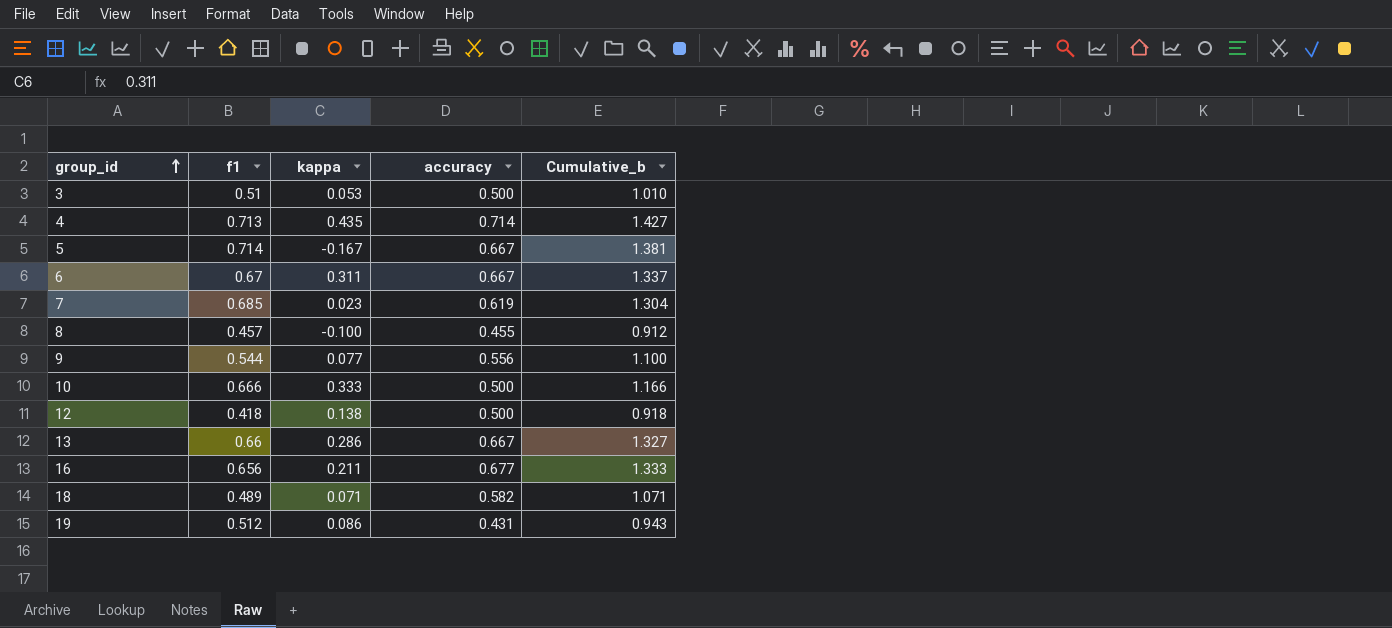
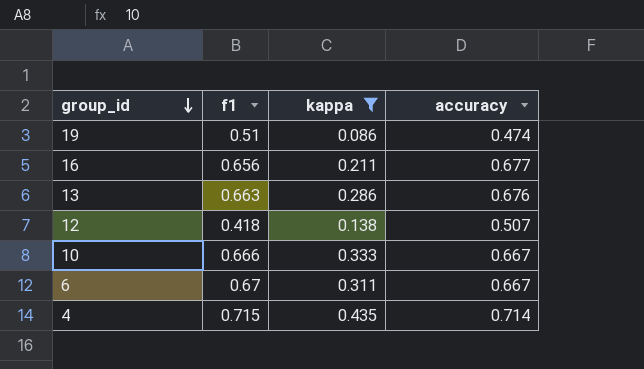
filter: none -> kappa >= 0.086
row order: group_id ascending -> group_id descending
column Cumulative_b | formula: [f1] + [accuracy] -> none
19 | f1: 0.512 -> 0.51
19 | accuracy: 0.431 -> 0.474
13 | f1: 0.66 -> 0.663
13 | accuracy: 0.667 -> 0.676
12 | accuracy: 0.500 -> 0.507
10 | accuracy: 0.500 -> 0.667
4 | f1: 0.713 -> 0.715

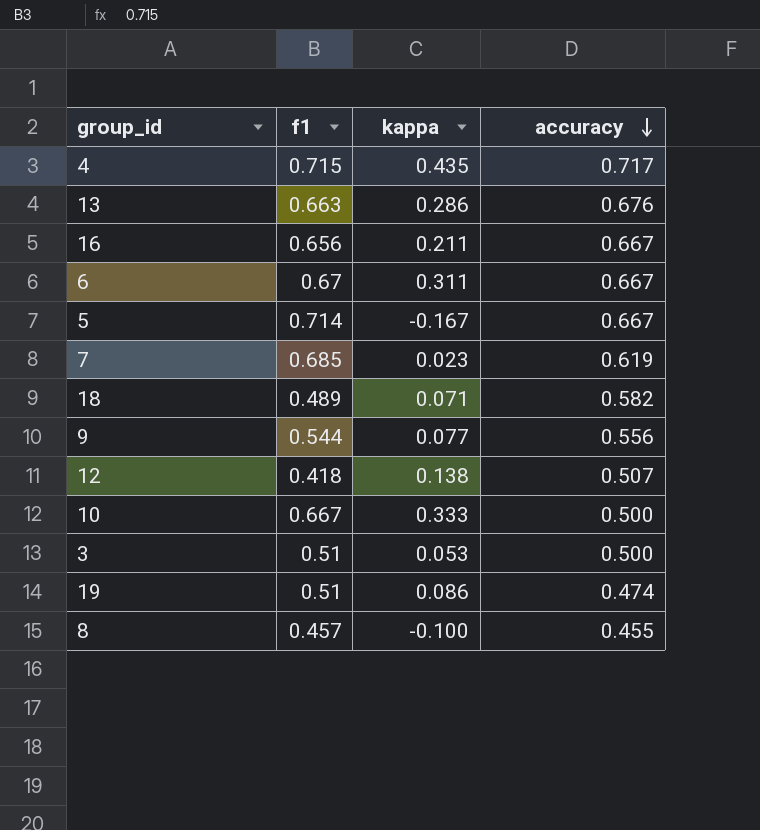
filter: kappa >= 0.086 -> none
row order: group_id descending -> accuracy descending
4 | accuracy: 0.714 -> 0.717
16 | accuracy: 0.677 -> 0.667
10 | f1: 0.666 -> 0.667
10 | accuracy: 0.667 -> 0.500

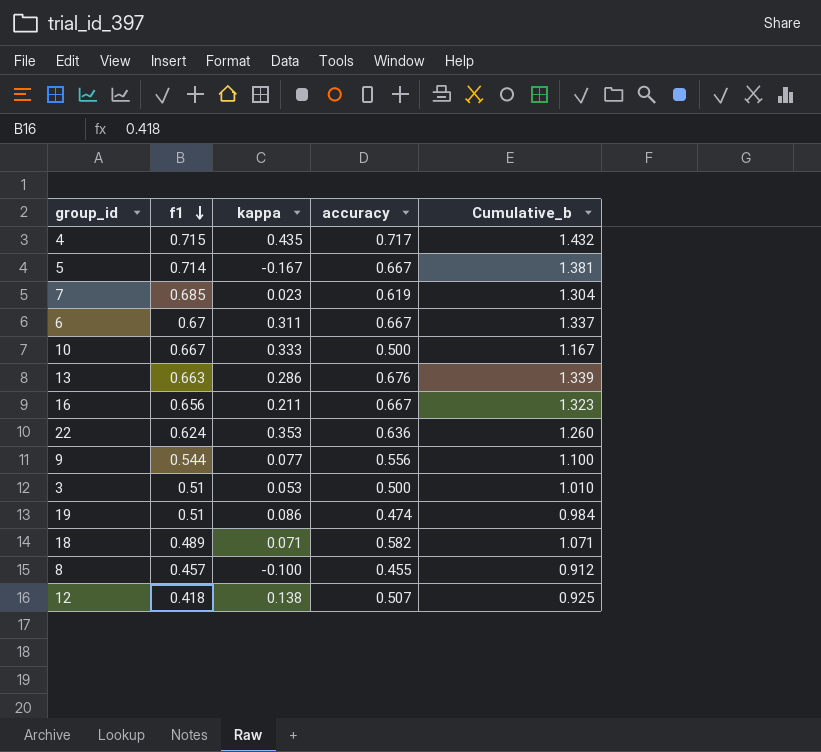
row order: accuracy descending -> f1 descending
column Cumulative_b | formula: none -> [f1] + [accuracy]
row 22: none -> 0.624 | 0.353 | 0.636 | 1.260

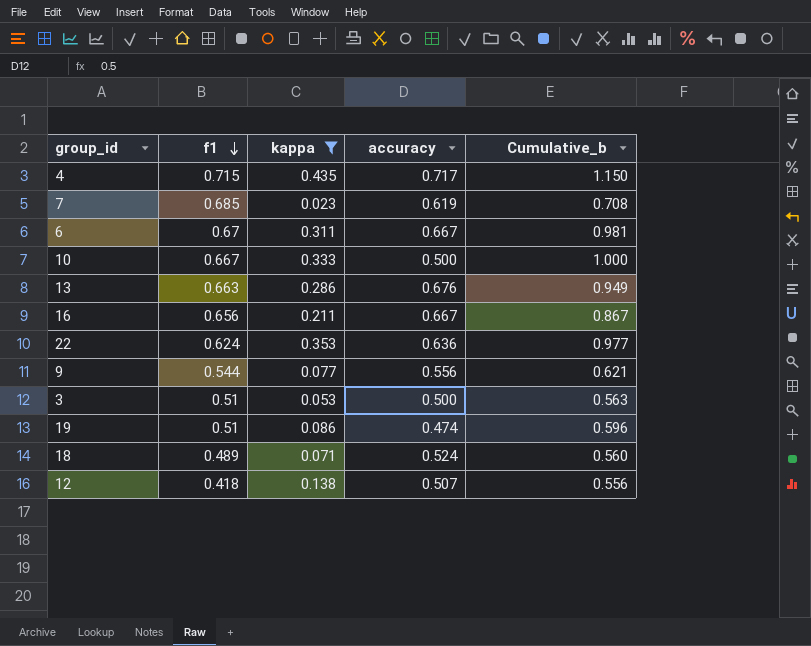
filter: none -> kappa >= 0.023
column Cumulative_b | formula: [f1] + [accuracy] -> [f1] + [kappa]
18 | accuracy: 0.582 -> 0.524

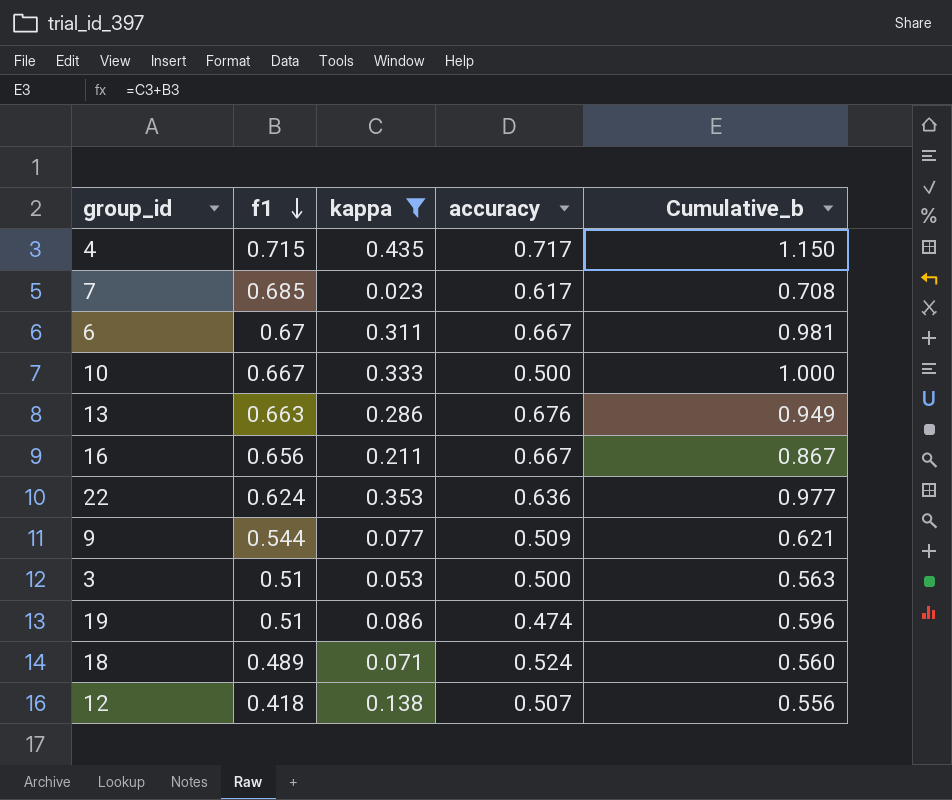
7 | accuracy: 0.619 -> 0.617
9 | accuracy: 0.556 -> 0.509

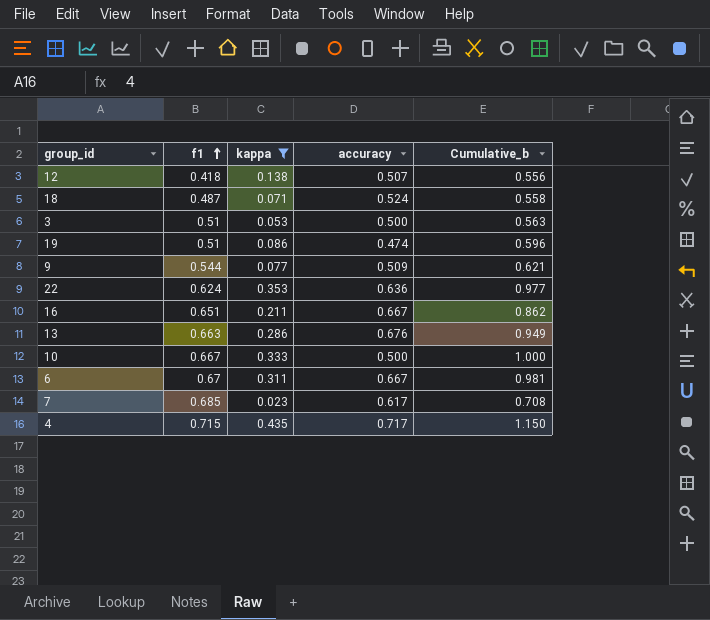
row order: f1 descending -> f1 ascending
18 | f1: 0.489 -> 0.487
18 | Cumulative_b: 0.560 -> 0.558
16 | f1: 0.656 -> 0.651
16 | Cumulative_b: 0.867 -> 0.862

